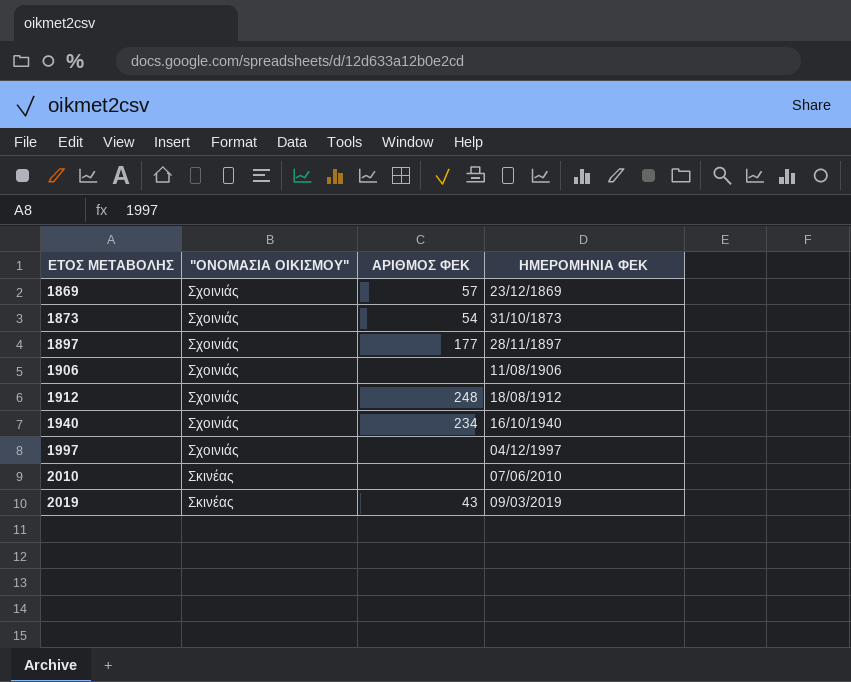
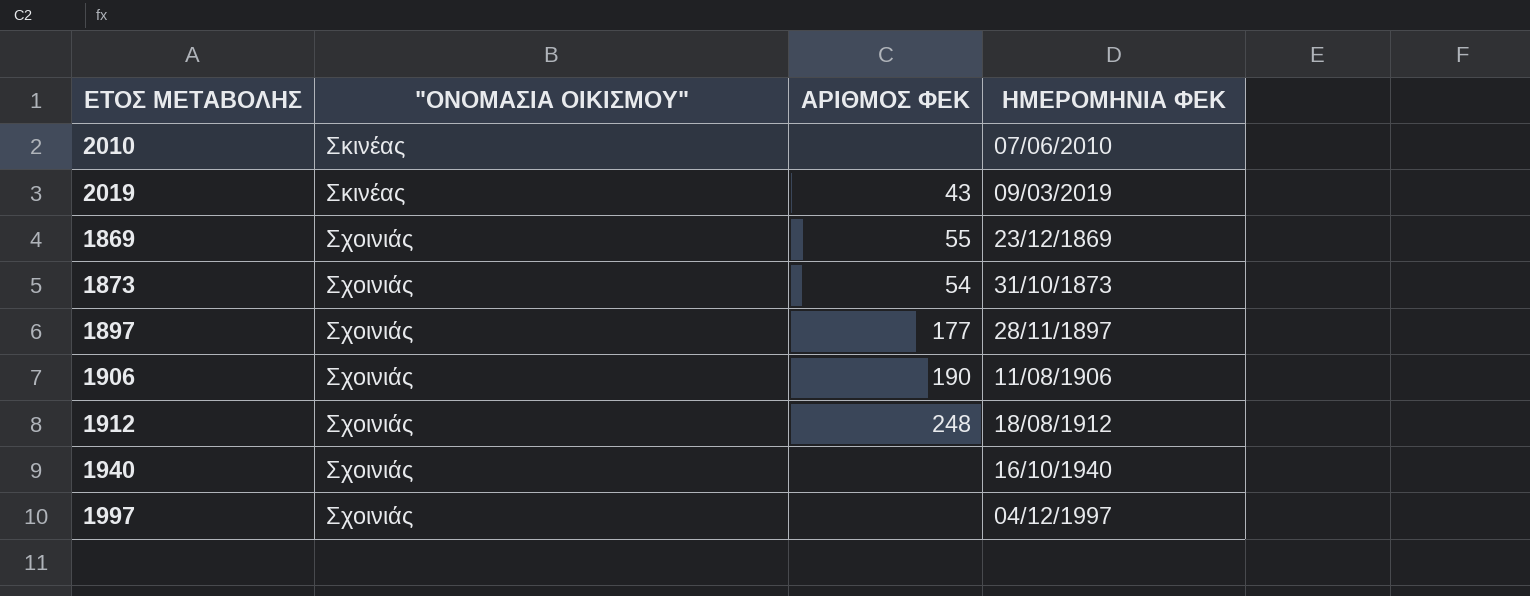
row order: ΕΤΟΣ ΜΕΤΑΒΟΛΗΣ ascending -> "ΟΝΟΜΑΣΙΑ ΟΙΚΙΣΜΟΥ" ascending
1869 | ΑΡΙΘΜΟΣ ΦΕΚ: 57 -> 55
1906 | ΑΡΙΘΜΟΣ ΦΕΚ: none -> 190
1940 | ΑΡΙΘΜΟΣ ΦΕΚ: 234 -> none

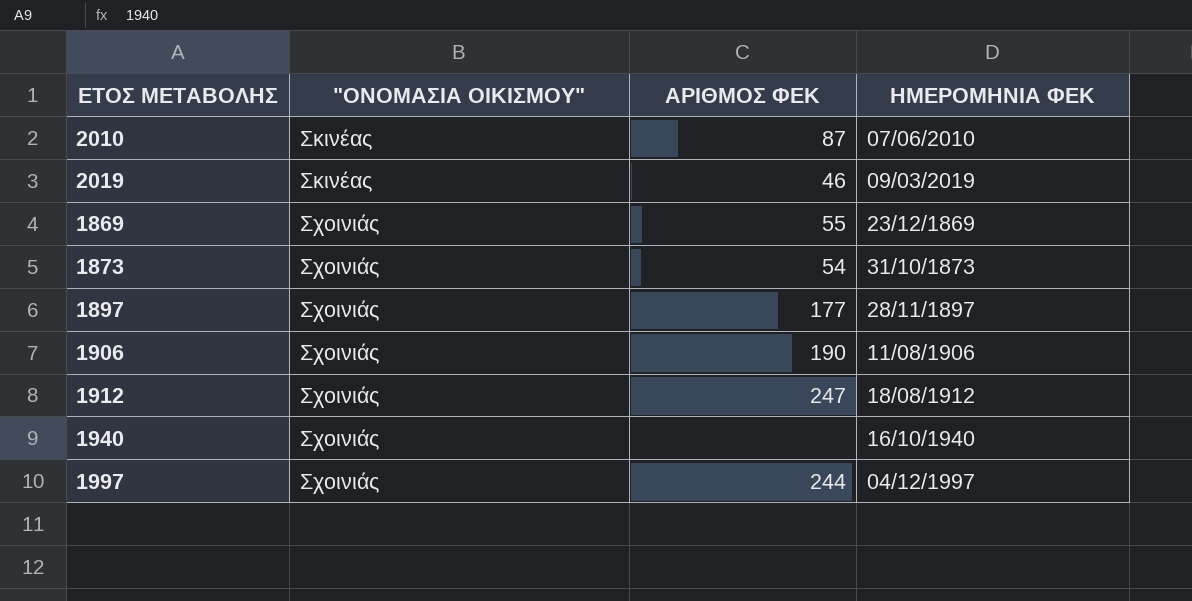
2010 | ΑΡΙΘΜΟΣ ΦΕΚ: none -> 87
2019 | ΑΡΙΘΜΟΣ ΦΕΚ: 43 -> 46
1912 | ΑΡΙΘΜΟΣ ΦΕΚ: 248 -> 247
1997 | ΑΡΙΘΜΟΣ ΦΕΚ: none -> 244

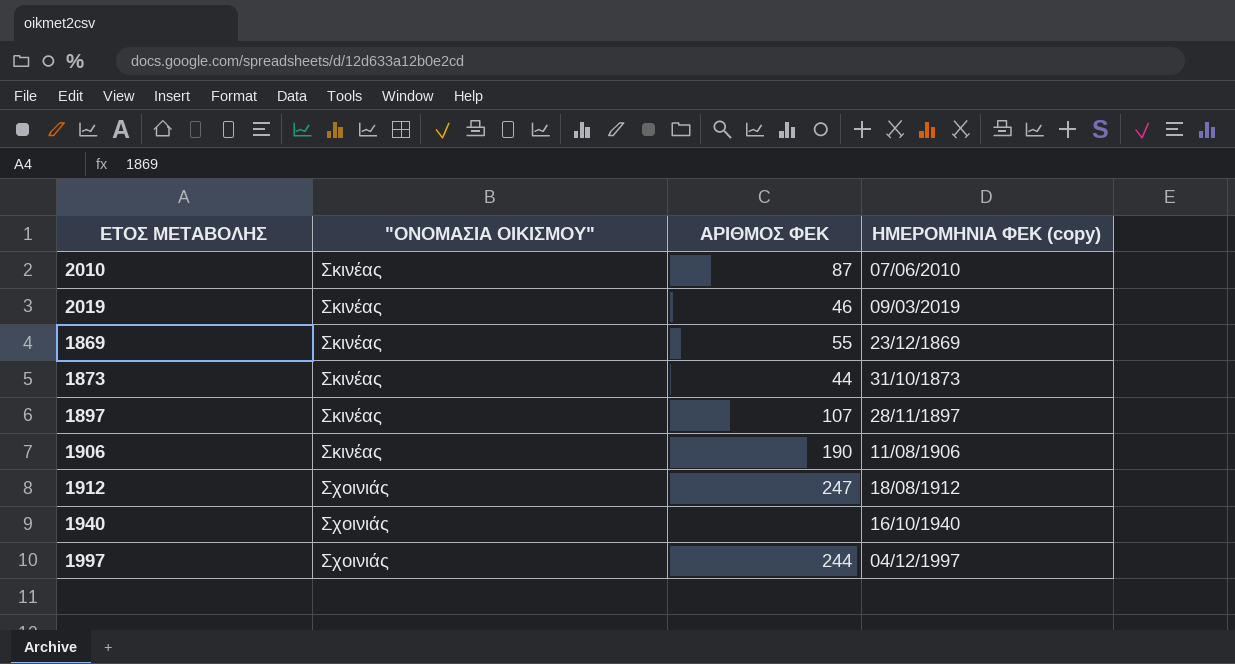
column name: ΗΜΕΡΟΜΗΝΙΑ ΦΕΚ -> ΗΜΕΡΟΜΗΝΙΑ ΦΕΚ (copy)
1869 | "ΟΝΟΜΑΣΙΑ ΟΙΚΙΣΜΟΥ": Σχοινιάς -> Σκινέας
1873 | "ΟΝΟΜΑΣΙΑ ΟΙΚΙΣΜΟΥ": Σχοινιάς -> Σκινέας
1873 | ΑΡΙΘΜΟΣ ΦΕΚ: 54 -> 44
1897 | "ΟΝΟΜΑΣΙΑ ΟΙΚΙΣΜΟΥ": Σχοινιάς -> Σκινέας
1897 | ΑΡΙΘΜΟΣ ΦΕΚ: 177 -> 107
1906 | "ΟΝΟΜΑΣΙΑ ΟΙΚΙΣΜΟΥ": Σχοινιάς -> Σκινέας

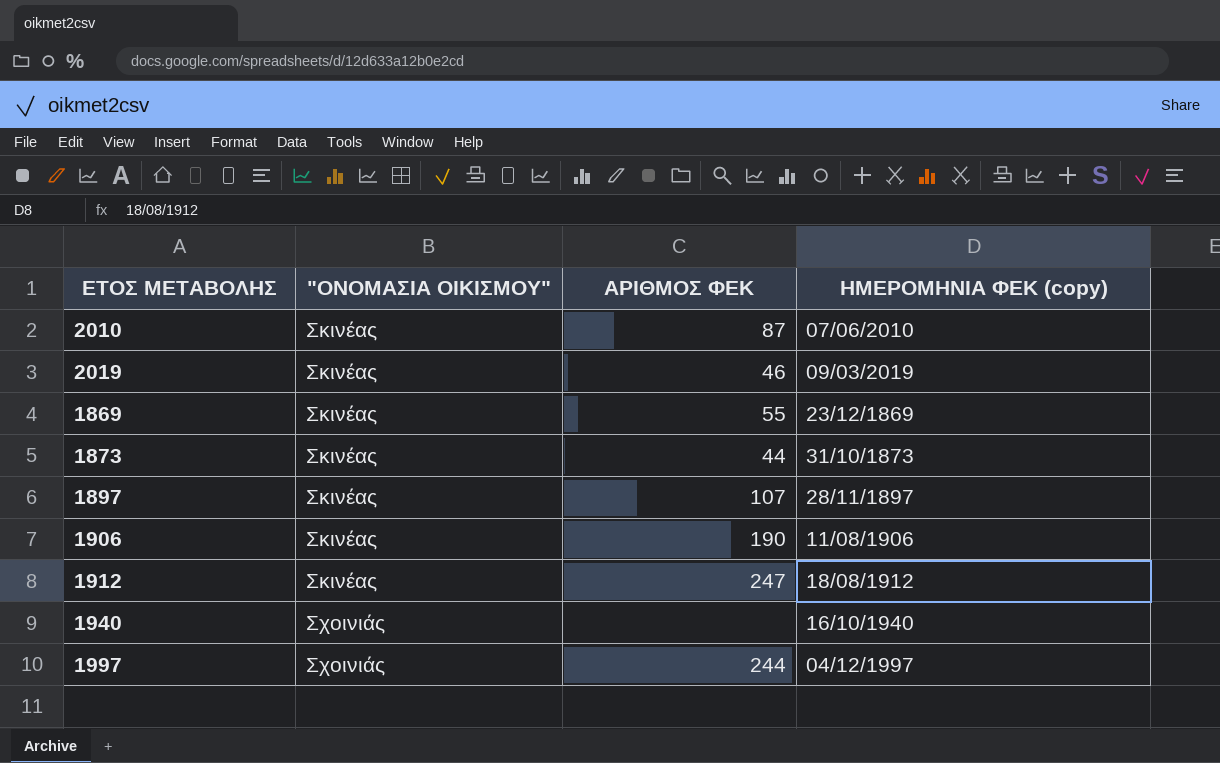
1912 | "ΟΝΟΜΑΣΙΑ ΟΙΚΙΣΜΟΥ": Σχοινιάς -> Σκινέας

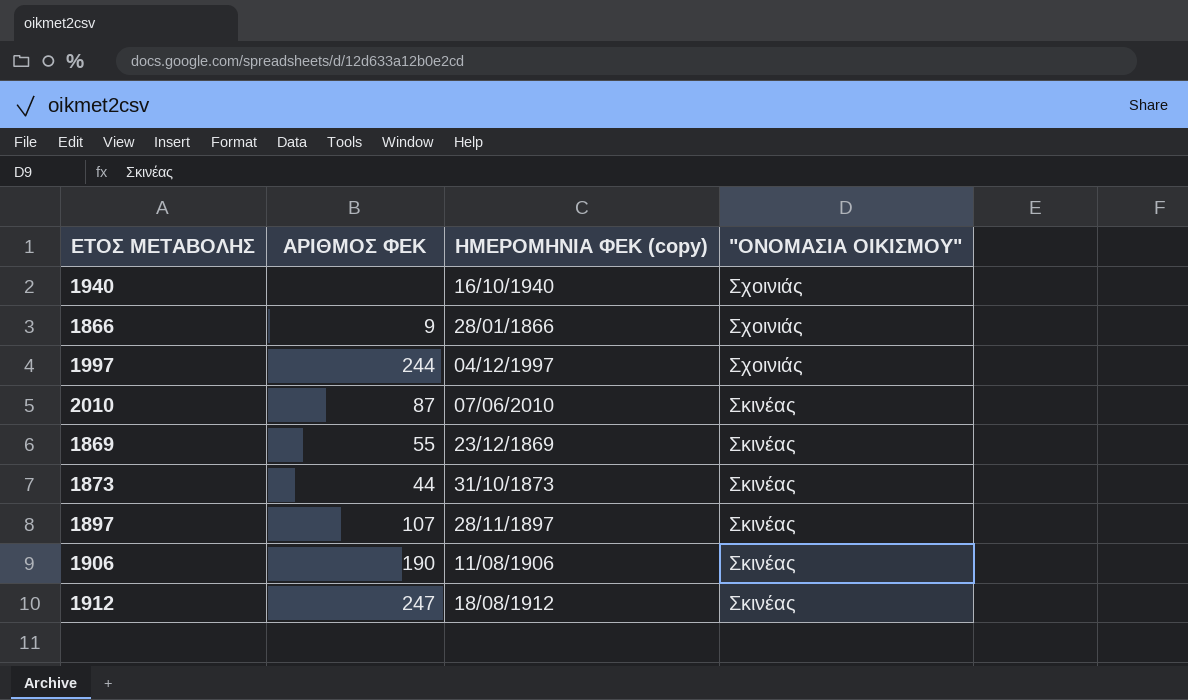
row order: "ΟΝΟΜΑΣΙΑ ΟΙΚΙΣΜΟΥ" ascending -> "ΟΝΟΜΑΣΙΑ ΟΙΚΙΣΜΟΥ" descending
column "ΟΝΟΜΑΣΙΑ ΟΙΚΙΣΜΟΥ" | position: 2 -> 4
row 2019: Σκινέας | 46 | 09/03/2019 -> none
row 1866: none -> 9 | 28/01/1866 | Σχοινιάς

